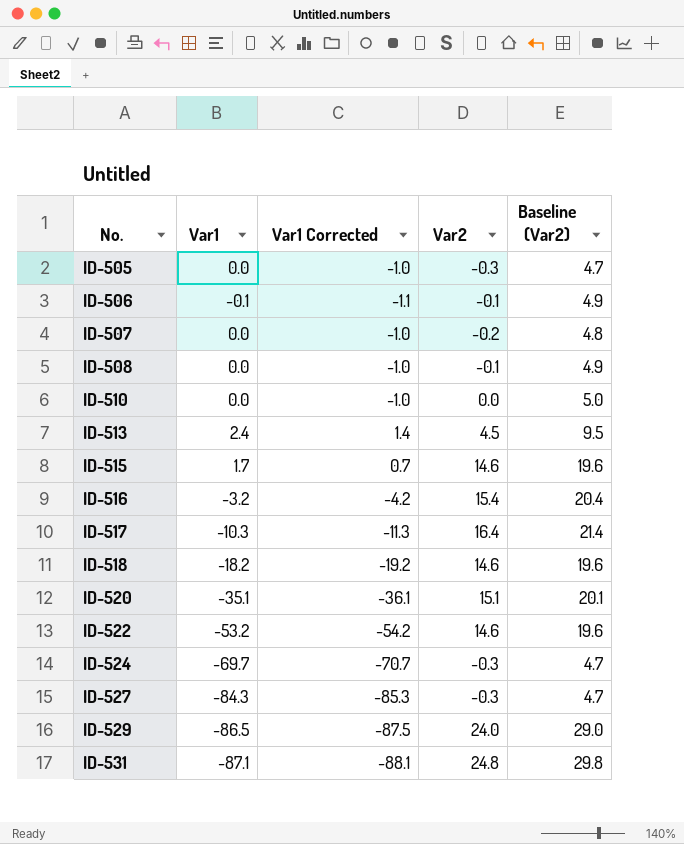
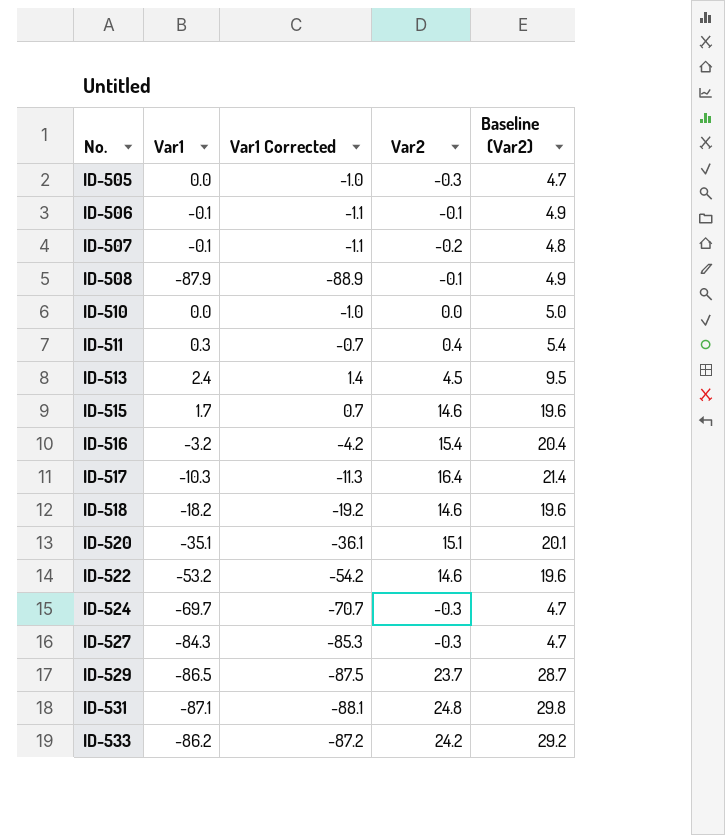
ID-507 | Var1: 0.0 -> -0.1
ID-507 | Var1 Corrected: -1.0 -> -1.1
ID-508 | Var1: 0.0 -> -87.9
ID-508 | Var1 Corrected: -1.0 -> -88.9
row ID-511: none -> 0.3 | -0.7 | 0.4 | 5.4
ID-529 | Var2: 24.0 -> 23.7
ID-529 | Baseline (Var2): 29.0 -> 28.7
row ID-533: none -> -86.2 | -87.2 | 24.2 | 29.2

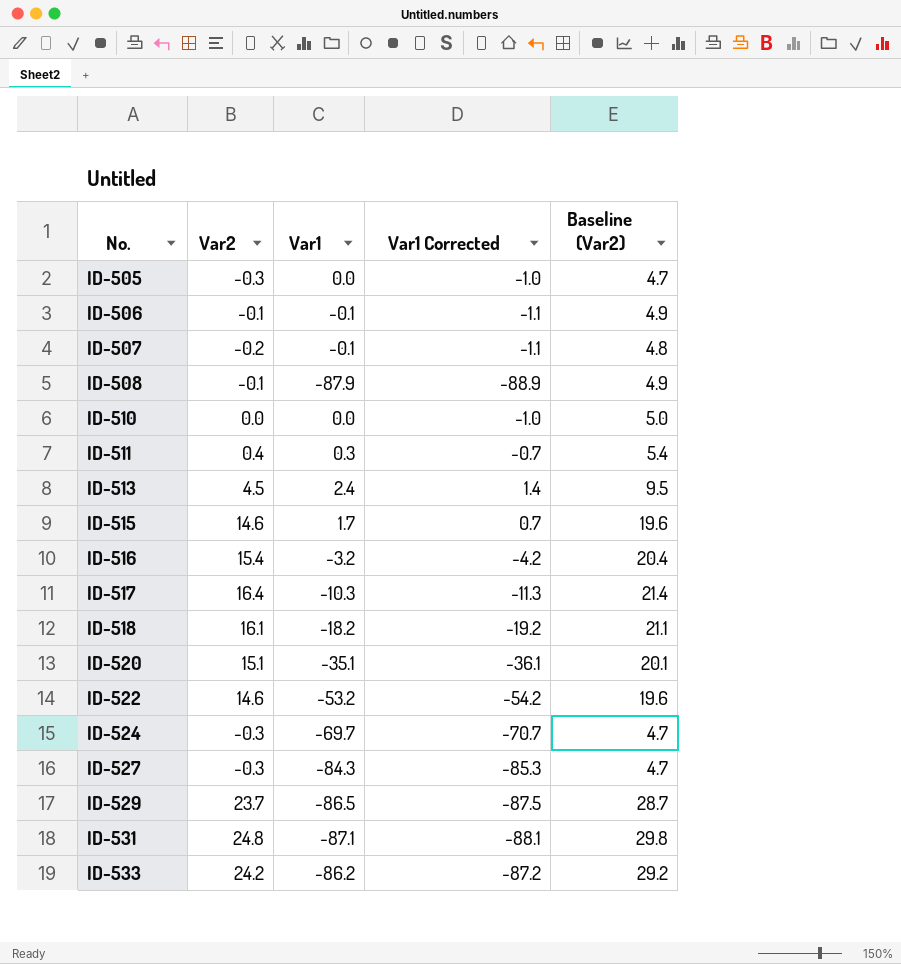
column Var2 | position: 4 -> 2
ID-518 | Var2: 14.6 -> 16.1
ID-518 | Baseline (Var2): 19.6 -> 21.1

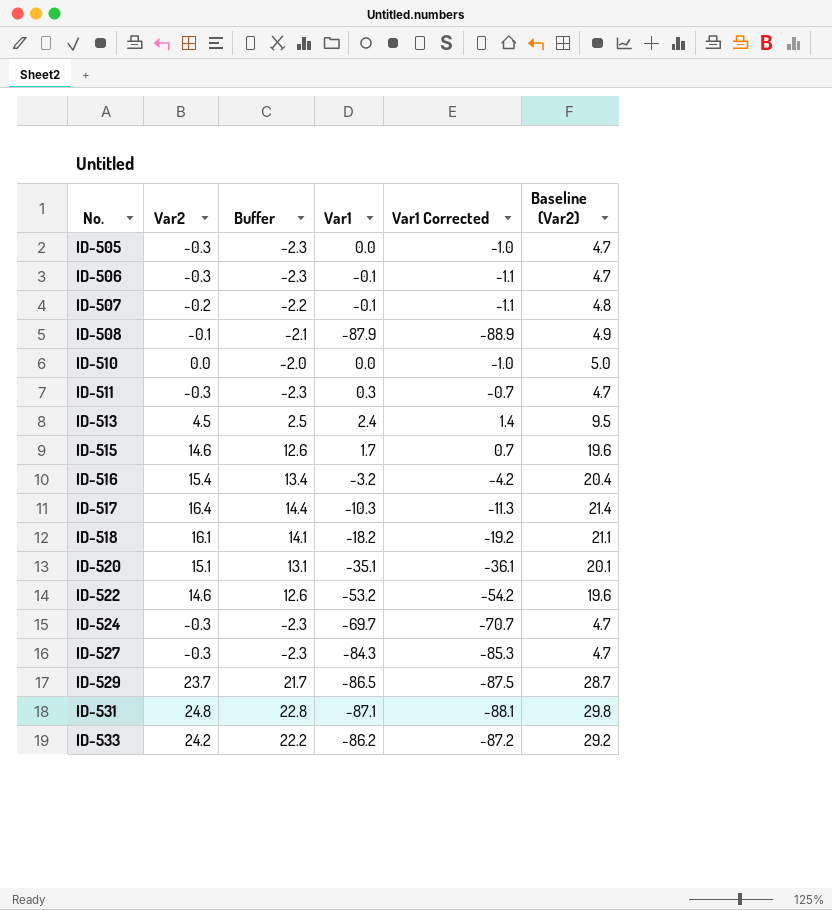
column Buffer | formula: none -> [Var2] - 2
ID-506 | Var2: -0.1 -> -0.3
ID-506 | Baseline (Var2): 4.9 -> 4.7
ID-511 | Var2: 0.4 -> -0.3
ID-511 | Baseline (Var2): 5.4 -> 4.7

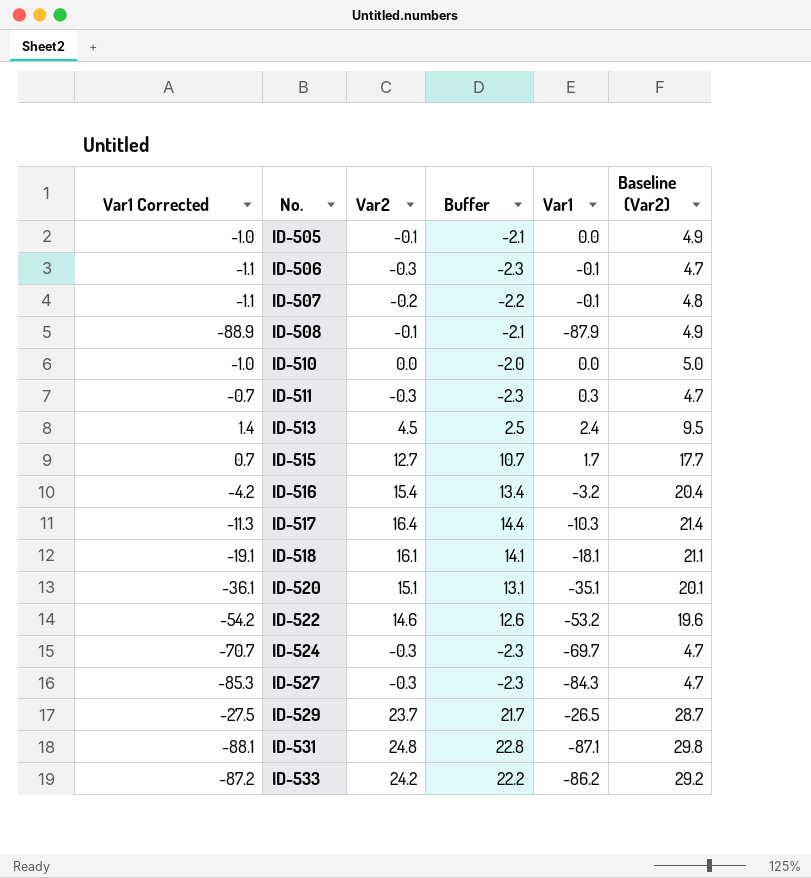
column Var1 Corrected | position: 5 -> 1
ID-505 | Var2: -0.3 -> -0.1
ID-505 | Buffer: -2.3 -> -2.1
ID-505 | Baseline (Var2): 4.7 -> 4.9
ID-515 | Var2: 14.6 -> 12.7
ID-515 | Buffer: 12.6 -> 10.7
ID-515 | Baseline (Var2): 19.6 -> 17.7
ID-518 | Var1 Corrected: -19.2 -> -19.1
ID-518 | Var1: -18.2 -> -18.1
ID-529 | Var1 Corrected: -87.5 -> -27.5
ID-529 | Var1: -86.5 -> -26.5

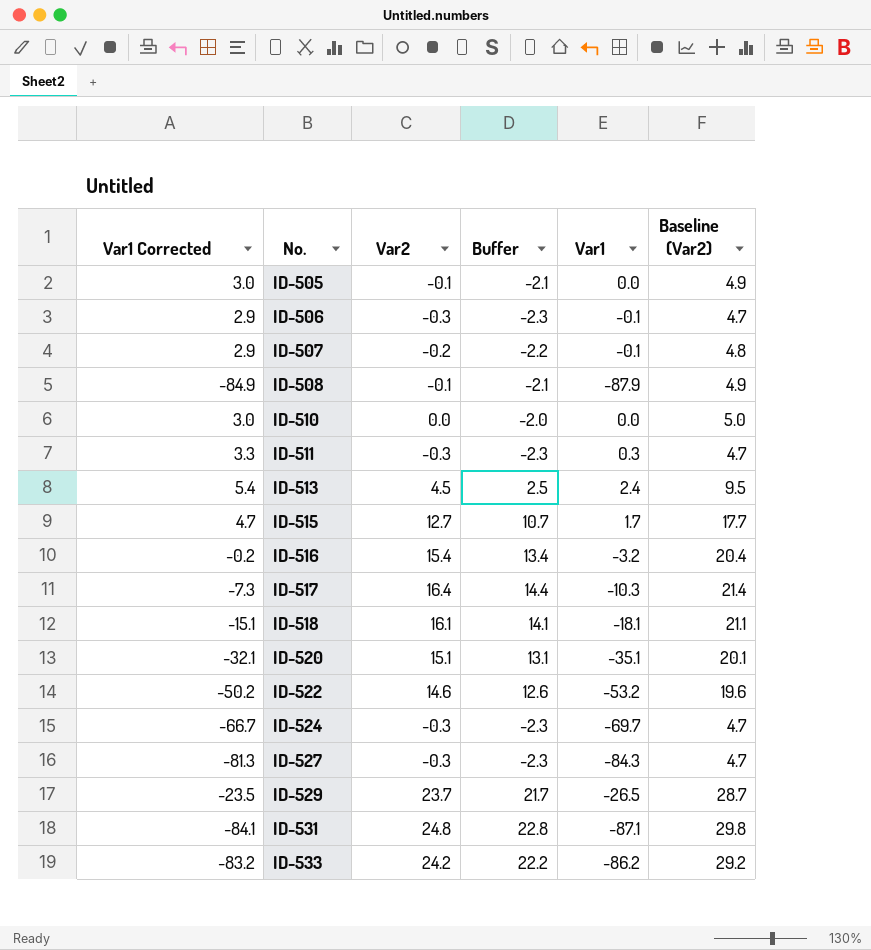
column Var1 Corrected | formula: [Var1] - 1 -> [Var1] + 3

